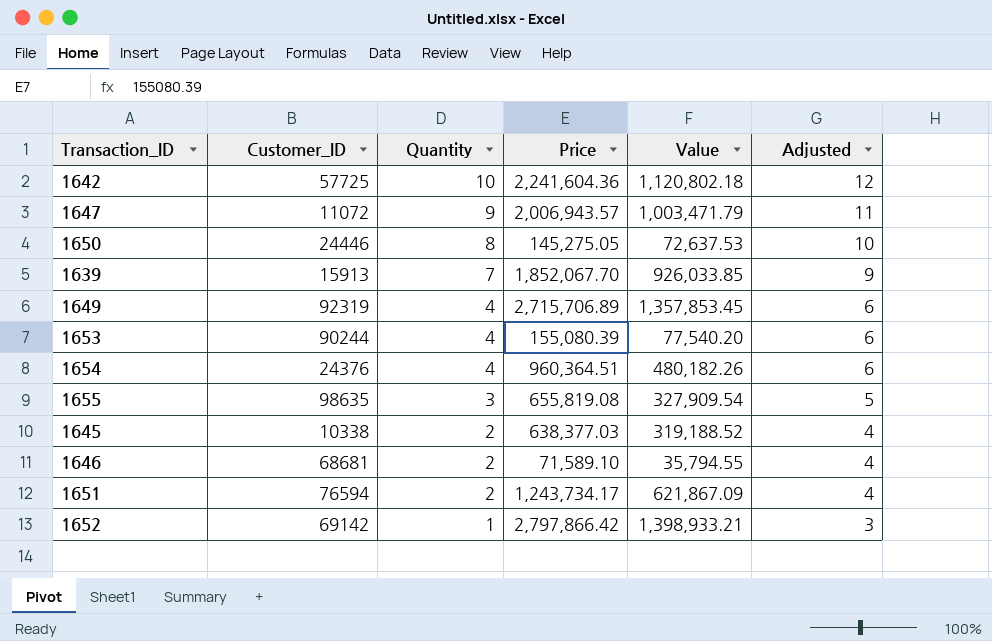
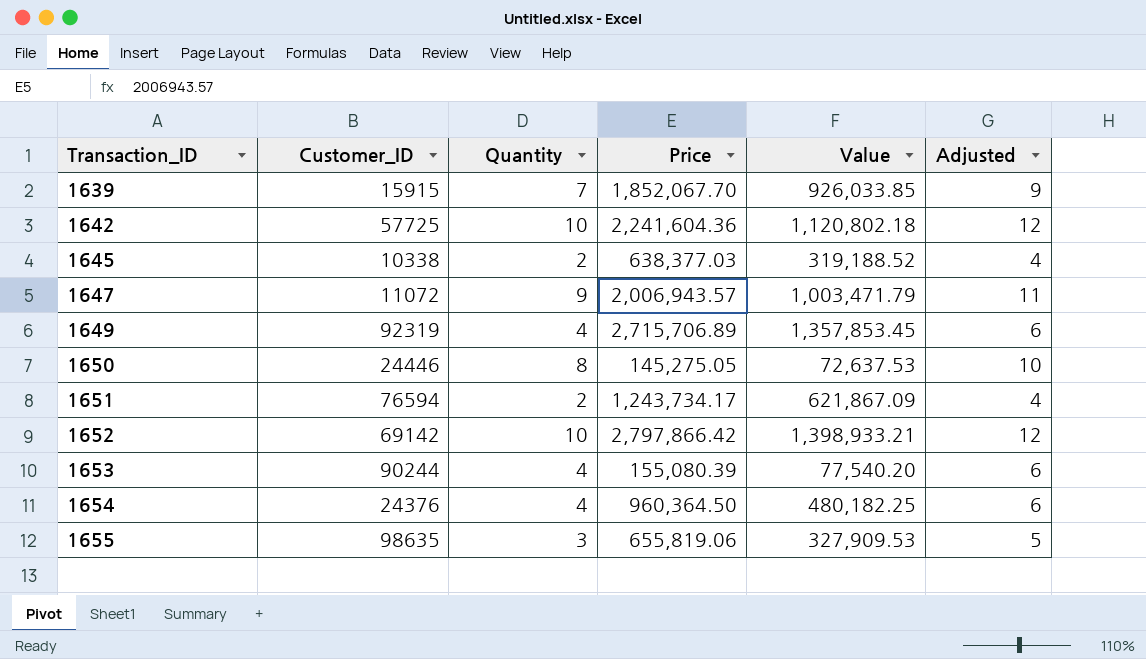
row order: Quantity descending -> Transaction_ID ascending
row 1646: 68681 | 2 | 71,589.10 | 35,794.55 | 4 -> none
1639 | Customer_ID: 15913 -> 15915
1652 | Quantity: 1 -> 10
1652 | Adjusted: 3 -> 12
1654 | Price: 960,364.51 -> 960,364.50
1654 | Value: 480,182.26 -> 480,182.25
1655 | Price: 655,819.08 -> 655,819.06
1655 | Value: 327,909.54 -> 327,909.53

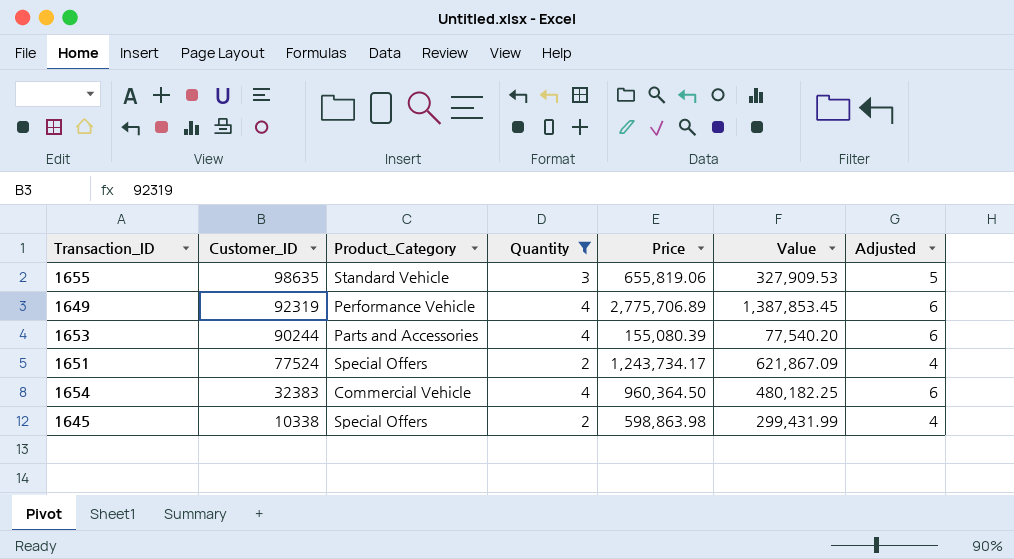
filter: none -> Quantity <= 4
row order: Transaction_ID ascending -> Customer_ID descending
column Product_Category | position: none -> 3
1649 | Price: 2,715,706.89 -> 2,775,706.89
1649 | Value: 1,357,853.45 -> 1,387,853.45
1651 | Customer_ID: 76594 -> 77524
1654 | Customer_ID: 24376 -> 32383
1645 | Price: 638,377.03 -> 598,863.98
1645 | Value: 319,188.52 -> 299,431.99

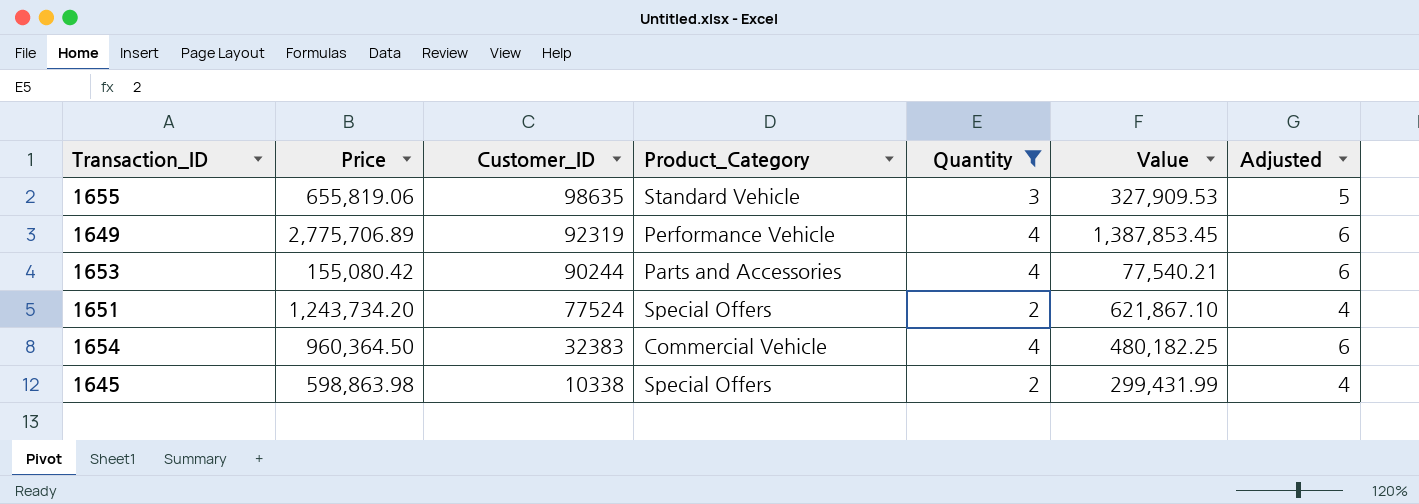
column Price | position: 5 -> 2
1653 | Price: 155,080.39 -> 155,080.42
1653 | Value: 77,540.20 -> 77,540.21
1651 | Price: 1,243,734.17 -> 1,243,734.20
1651 | Value: 621,867.09 -> 621,867.10

